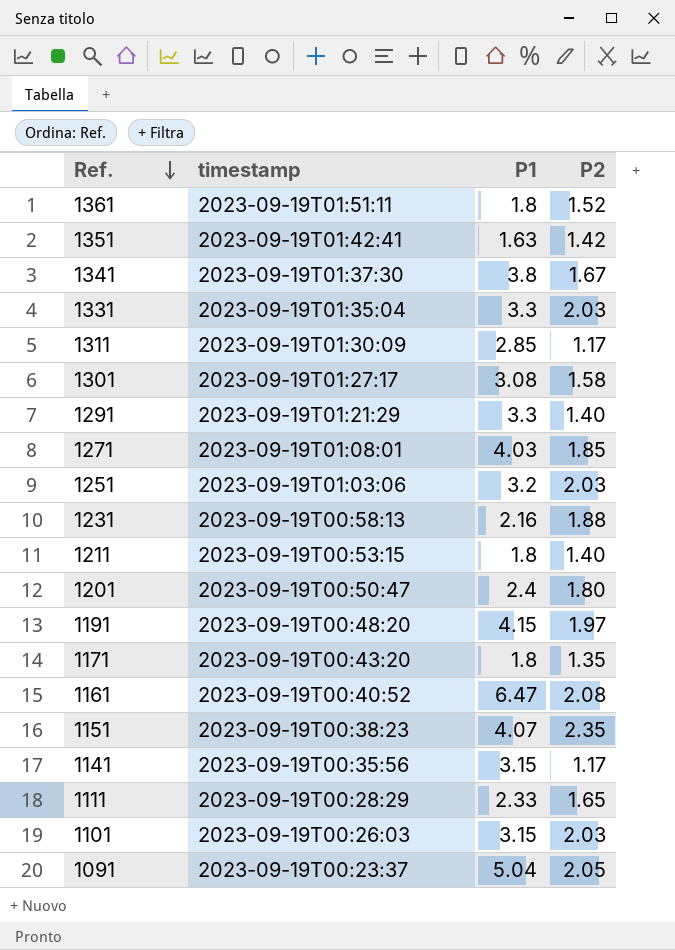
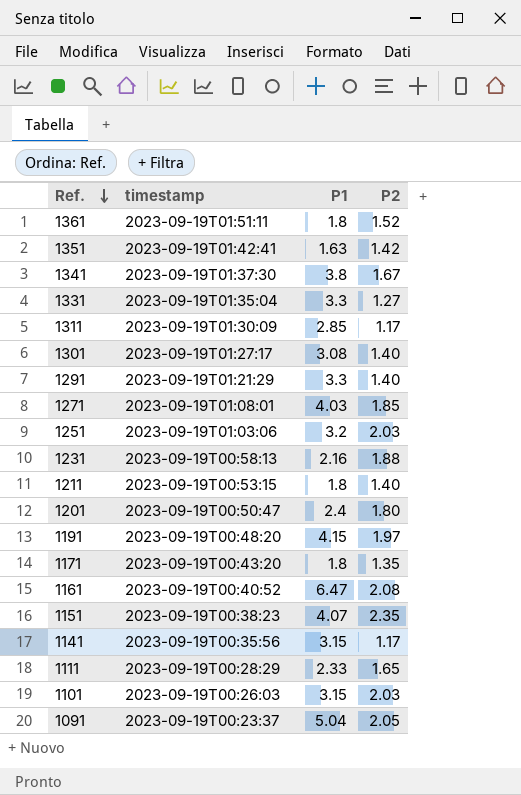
1331 | P2: 2.03 -> 1.27
1301 | P2: 1.58 -> 1.40

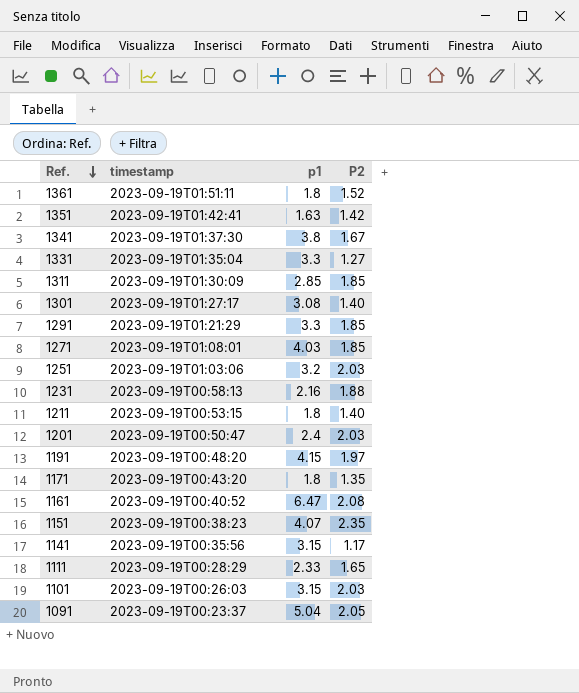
column name: P1 -> p1
1311 | P2: 1.17 -> 1.85
1291 | P2: 1.40 -> 1.85
1201 | P2: 1.80 -> 2.03

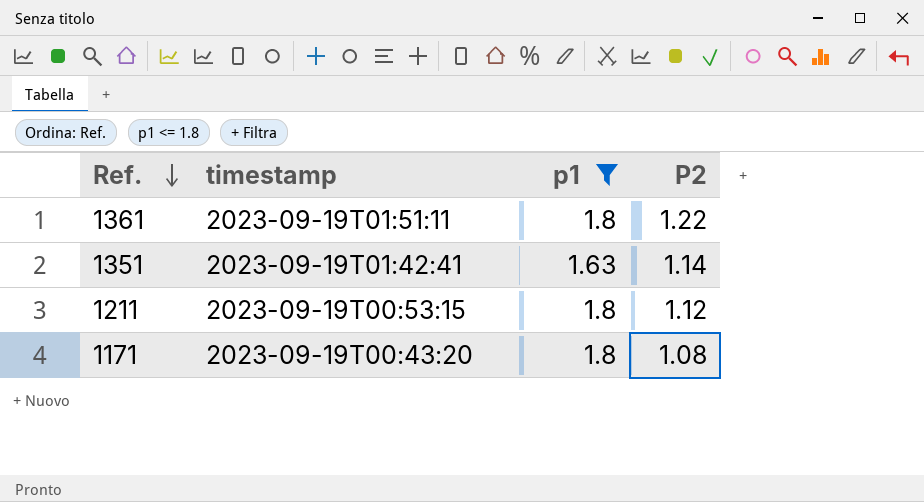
filter: none -> p1 <= 1.8
1361 | P2: 1.52 -> 1.22
1351 | P2: 1.42 -> 1.14
1211 | P2: 1.40 -> 1.12
1171 | P2: 1.35 -> 1.08

